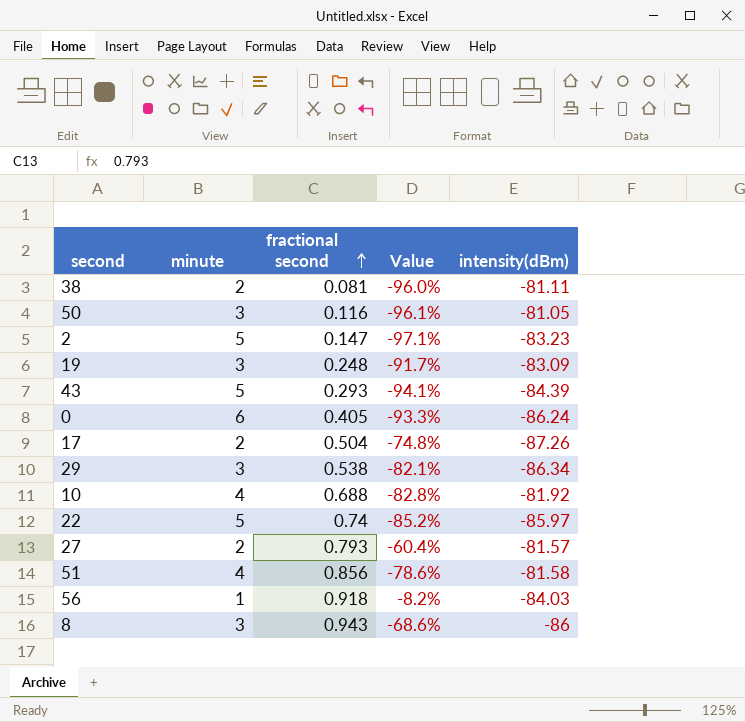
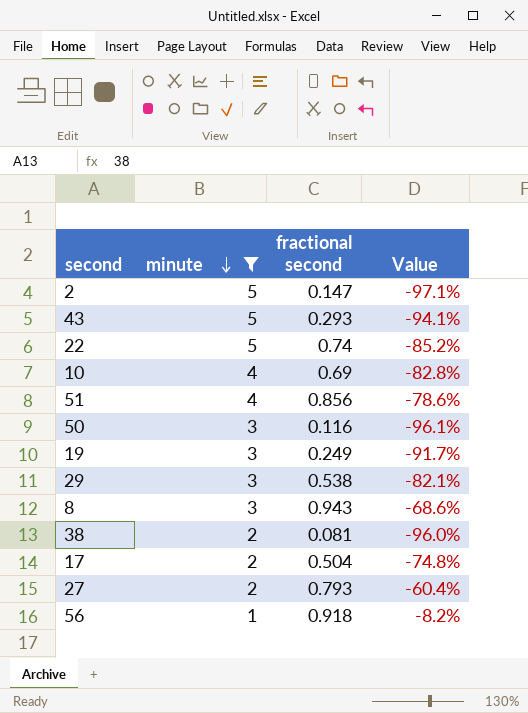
filter: none -> minute != 6
row order: fractional second ascending -> minute descending
column intensity(dBm) | position: 5 -> none
10 | fractional second: 0.688 -> 0.69
19 | fractional second: 0.248 -> 0.249

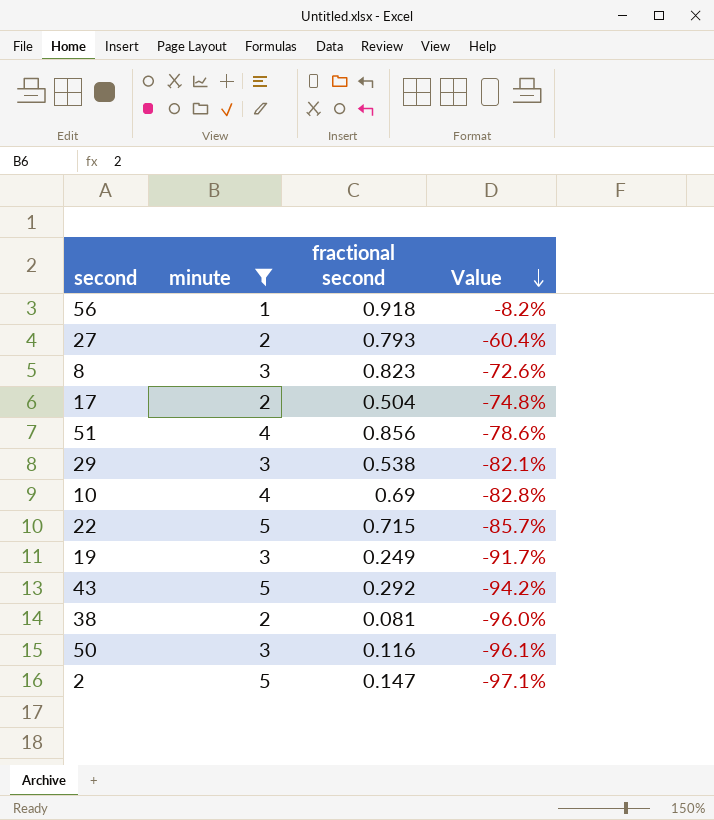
row order: minute descending -> Value descending
8 | fractional second: 0.943 -> 0.823
8 | Value: -68.6% -> -72.6%
22 | fractional second: 0.74 -> 0.715
22 | Value: -85.2% -> -85.7%
43 | fractional second: 0.293 -> 0.292
43 | Value: -94.1% -> -94.2%

